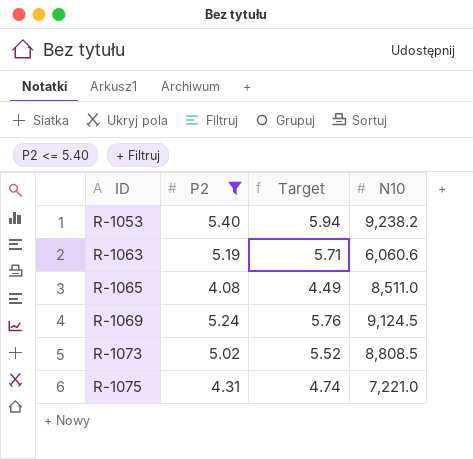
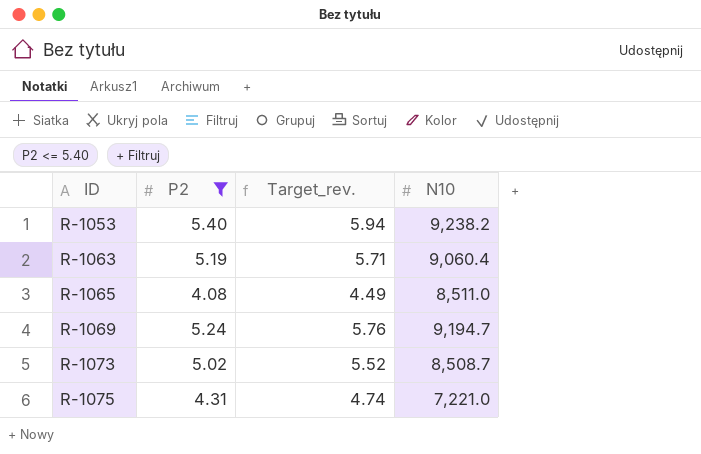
column name: Target -> Target_rev.
R-1063 | N10: 6,060.6 -> 9,060.4
R-1069 | N10: 9,124.5 -> 9,194.7
R-1073 | N10: 8,808.5 -> 8,508.7

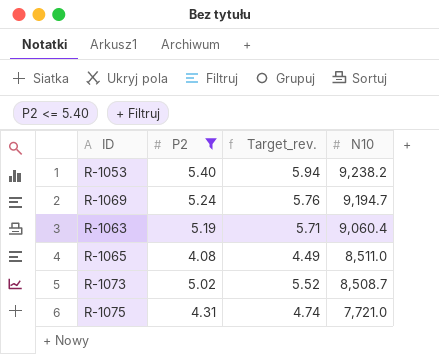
row order: ID ascending -> N10 descending
R-1075 | N10: 7,221.0 -> 7,721.0

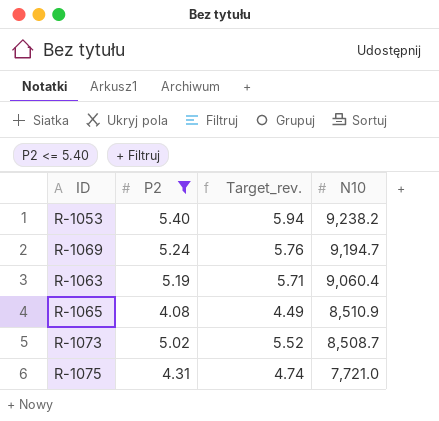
R-1065 | N10: 8,511.0 -> 8,510.9

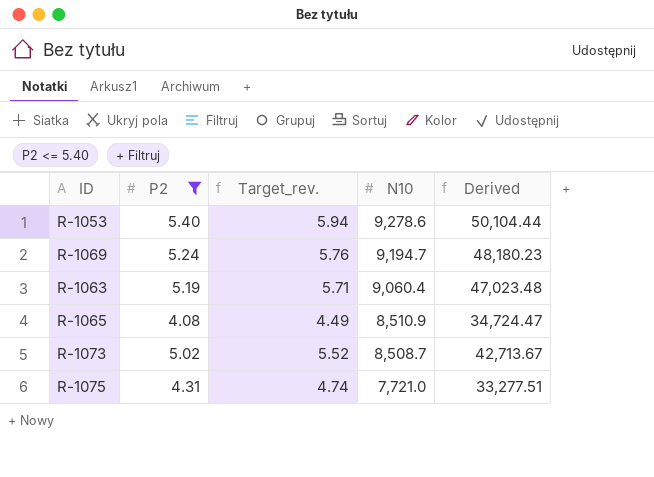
column Derived | formula: none -> [P2] * [N10]
R-1053 | N10: 9,238.2 -> 9,278.6

